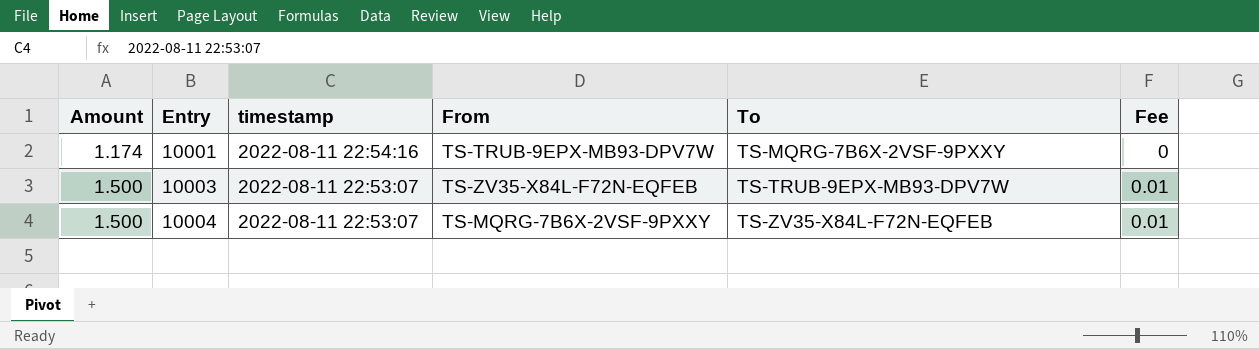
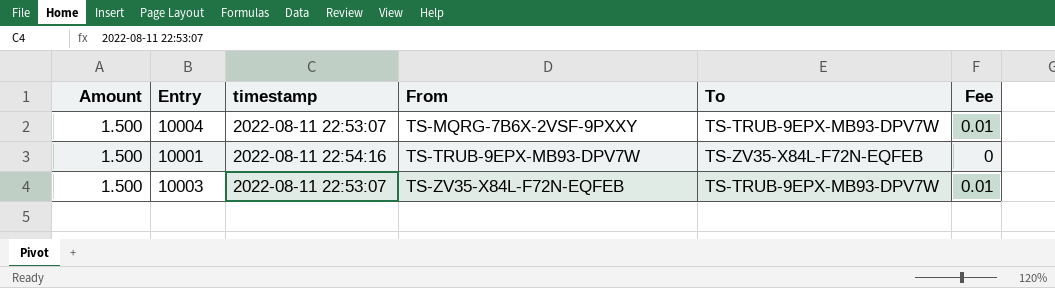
row order: Amount ascending -> From ascending
10004 | To: TS-ZV35-X84L-F72N-EQFEB -> TS-TRUB-9EPX-MB93-DPV7W
10001 | Amount: 1.174 -> 1.500
10001 | To: TS-MQRG-7B6X-2VSF-9PXXY -> TS-ZV35-X84L-F72N-EQFEB

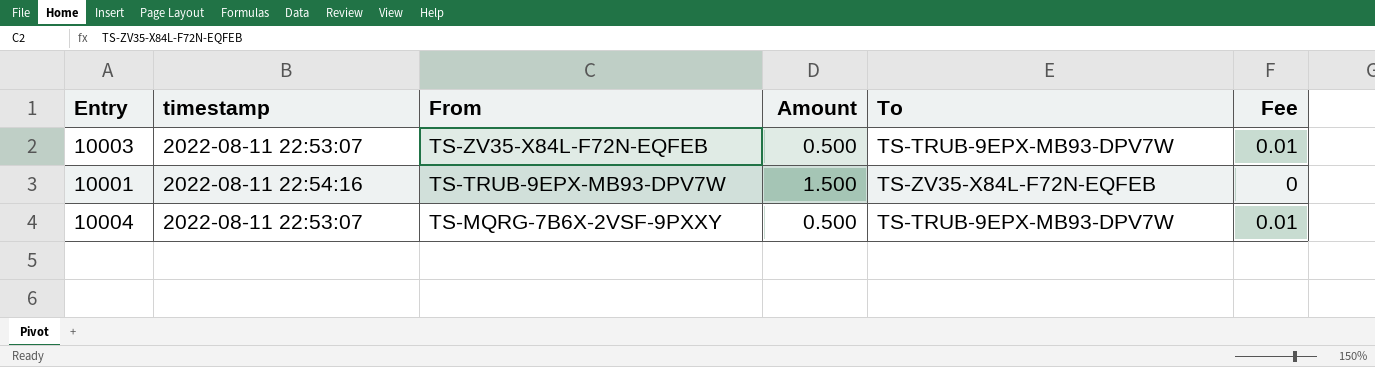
row order: From ascending -> From descending
column Amount | position: 1 -> 4
10003 | Amount: 1.500 -> 0.500
10004 | Amount: 1.500 -> 0.500

